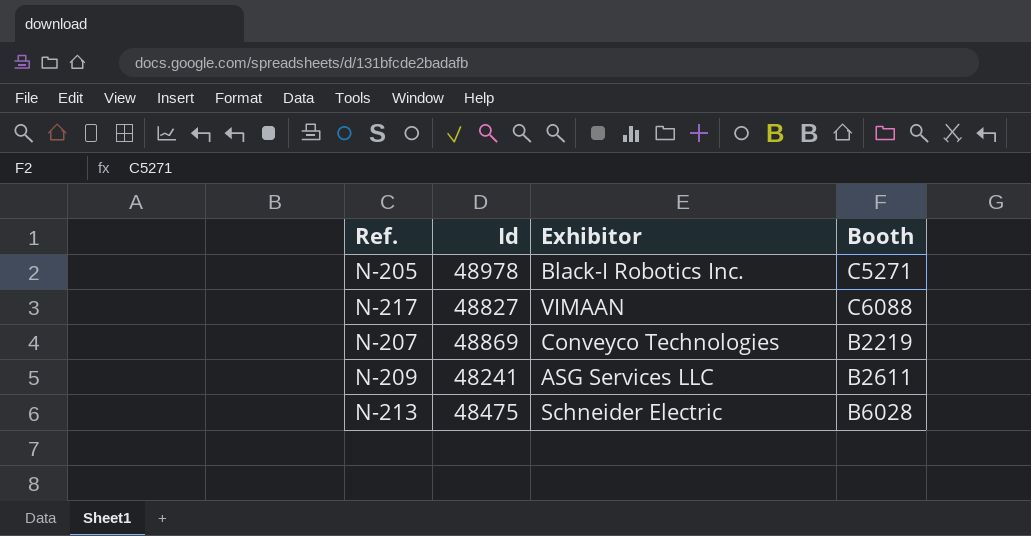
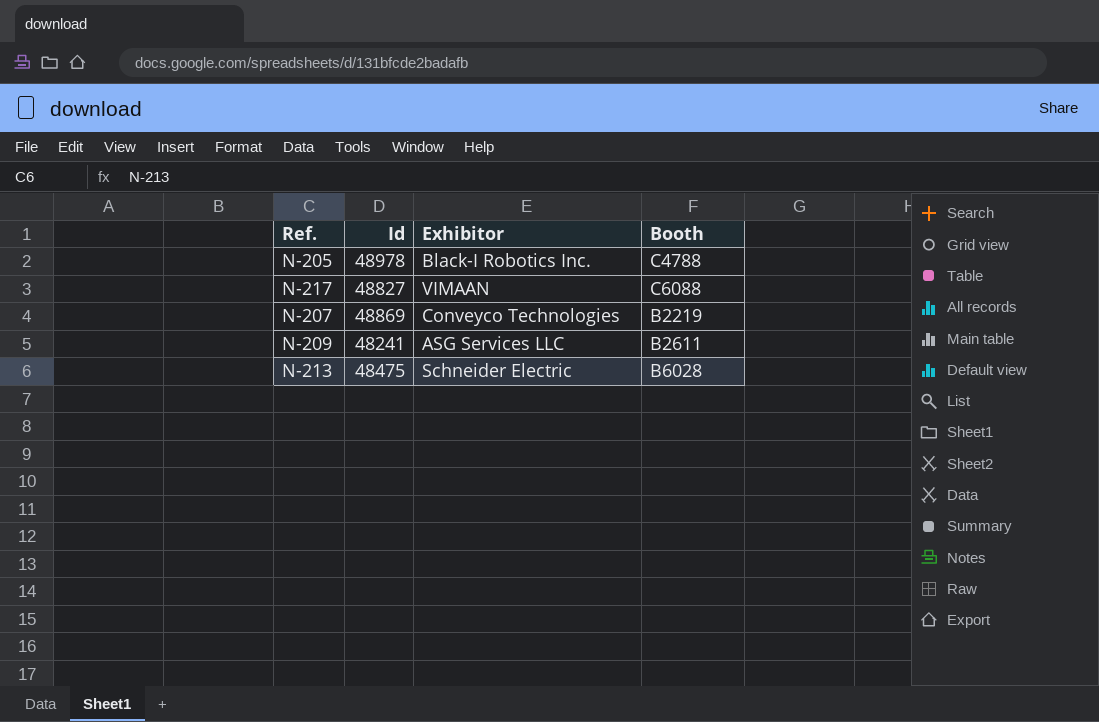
N-205 | Booth: C5271 -> C4788

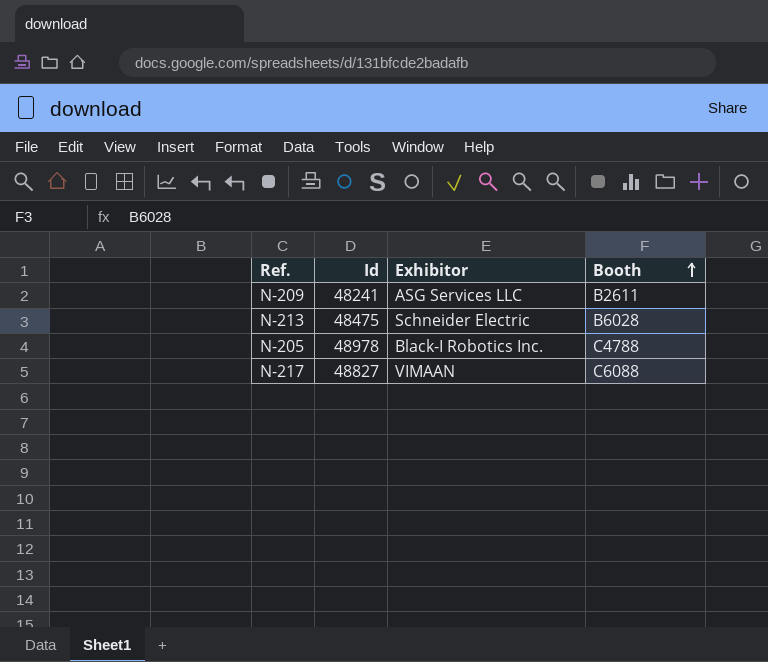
row order: none -> Booth ascending
row N-207: 48869 | Conveyco Technologies | B2219 -> none

